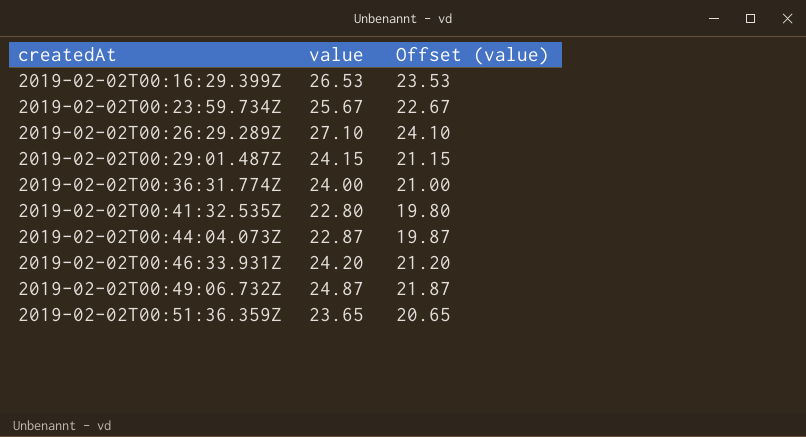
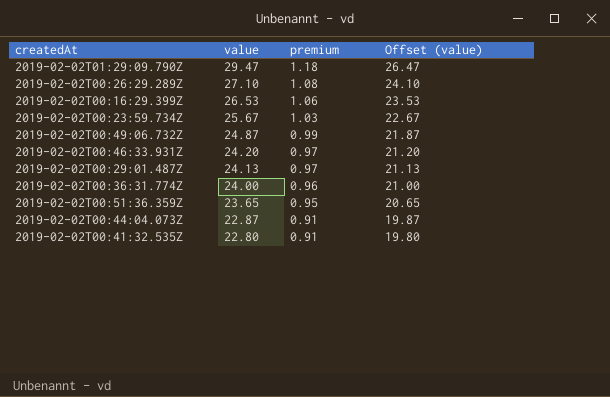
row order: createdAt ascending -> value descending
column premium | formula: none -> [value] * 0.04
row 2019-02-02T01:29:09.790Z: none -> 29.47 | 1.18 | 26.47
2019-02-02T00:29:01.487Z | value: 24.15 -> 24.13
2019-02-02T00:29:01.487Z | Offset (value): 21.15 -> 21.13

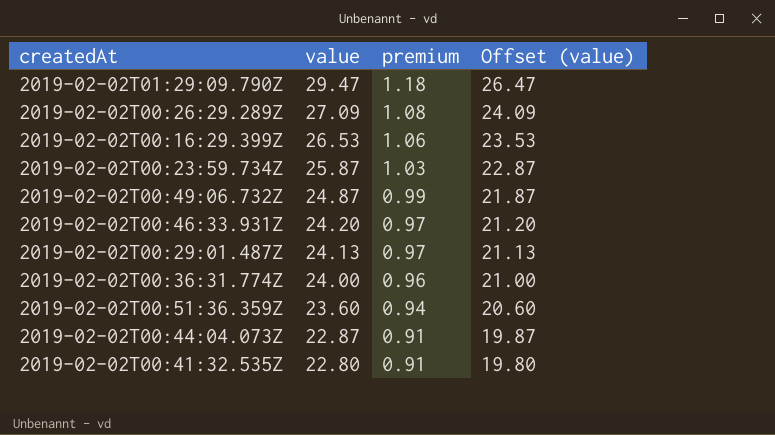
2019-02-02T00:26:29.289Z | value: 27.10 -> 27.09
2019-02-02T00:26:29.289Z | Offset (value): 24.10 -> 24.09
2019-02-02T00:23:59.734Z | value: 25.67 -> 25.87
2019-02-02T00:23:59.734Z | Offset (value): 22.67 -> 22.87
2019-02-02T00:51:36.359Z | value: 23.65 -> 23.60
2019-02-02T00:51:36.359Z | premium: 0.95 -> 0.94
2019-02-02T00:51:36.359Z | Offset (value): 20.65 -> 20.60

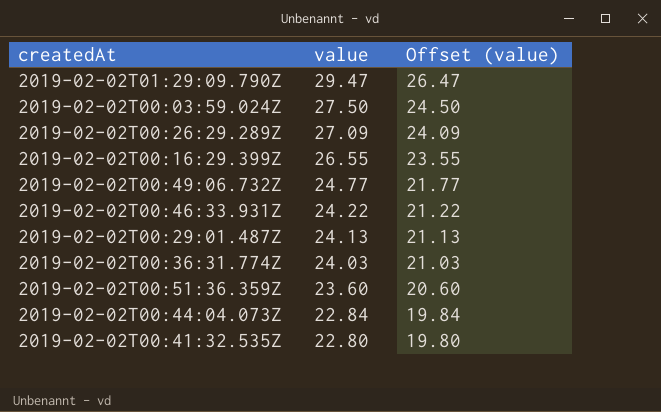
column premium | formula: [value] * 0.04 -> none
row 2019-02-02T00:23:59.734Z: 25.87 | 1.03 | 22.87 -> none
row 2019-02-02T00:03:59.024Z: none -> 27.50 | 24.50
2019-02-02T00:16:29.399Z | value: 26.53 -> 26.55
2019-02-02T00:16:29.399Z | Offset (value): 23.53 -> 23.55
2019-02-02T00:49:06.732Z | value: 24.87 -> 24.77
2019-02-02T00:49:06.732Z | Offset (value): 21.87 -> 21.77
2019-02-02T00:46:33.931Z | value: 24.20 -> 24.22
2019-02-02T00:46:33.931Z | Offset (value): 21.20 -> 21.22
2019-02-02T00:36:31.774Z | value: 24.00 -> 24.03
2019-02-02T00:36:31.774Z | Offset (value): 21.00 -> 21.03
2019-02-02T00:44:04.073Z | value: 22.87 -> 22.84
2019-02-02T00:44:04.073Z | Offset (value): 19.87 -> 19.84

